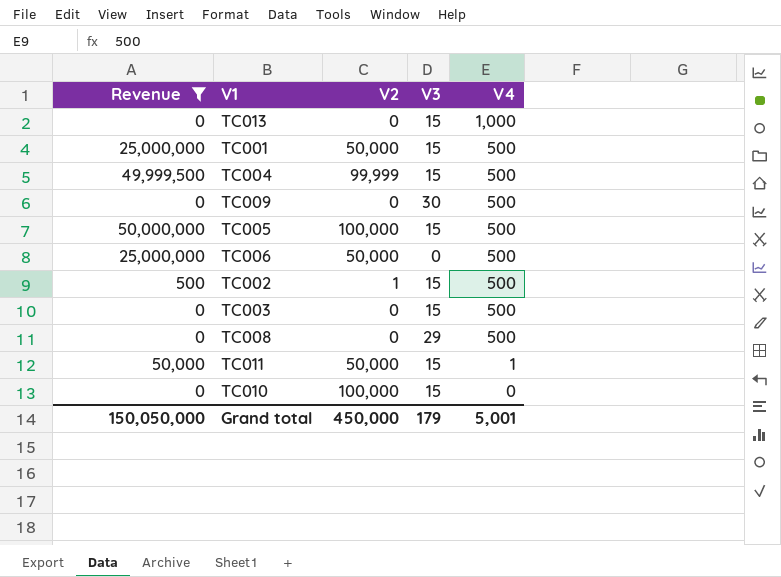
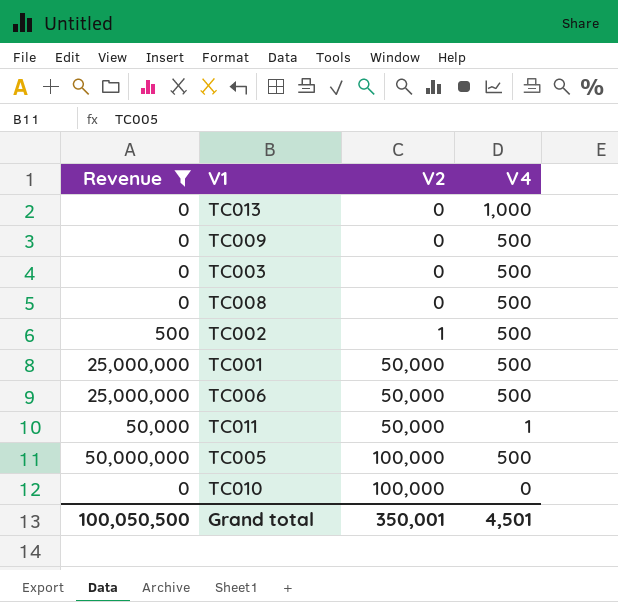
row order: V4 descending -> V2 ascending
column V3 | position: 4 -> none
row TC004: 49,999,500 | 99,999 | 15 | 500 -> none
Grand total | Revenue: 150,050,000 -> 100,050,500
Grand total | V2: 450,000 -> 350,001
Grand total | V4: 5,001 -> 4,501

